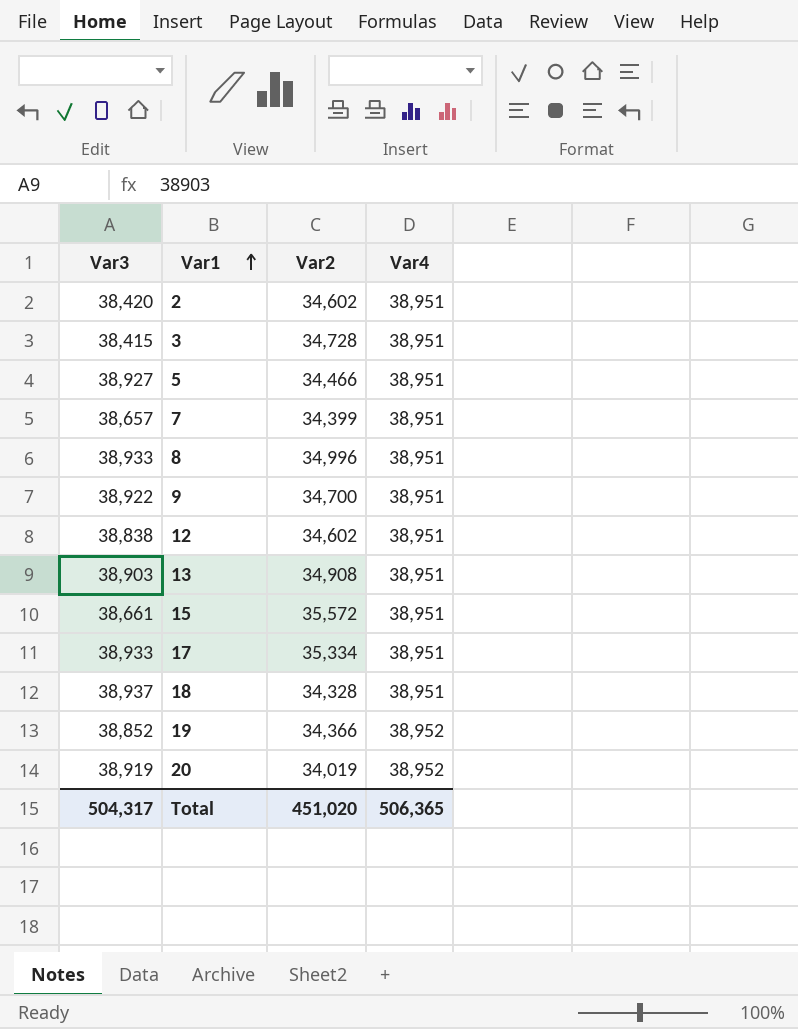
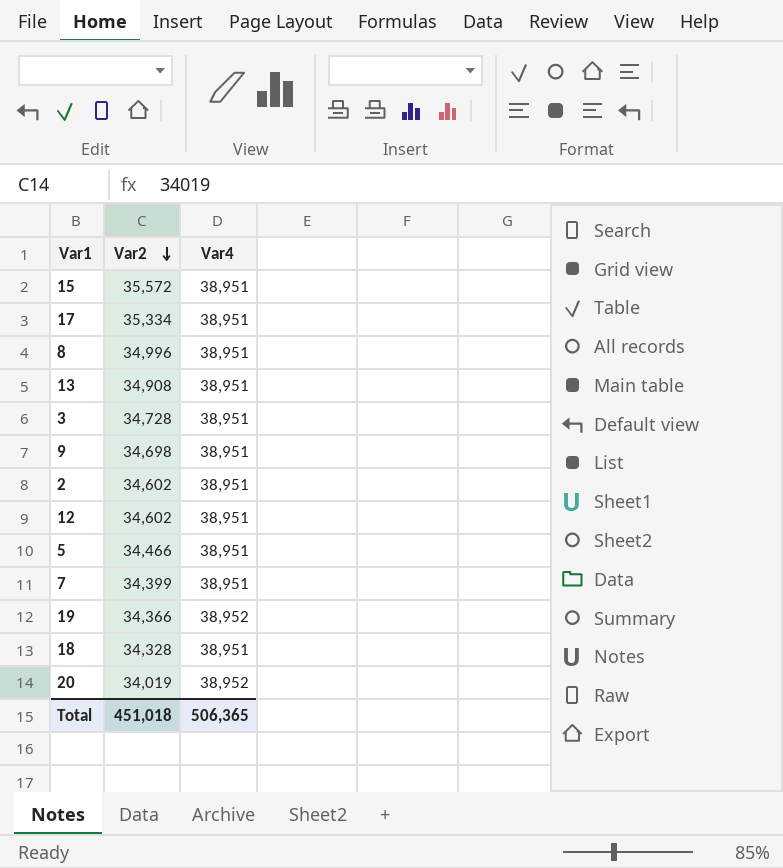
row order: Var1 ascending -> Var2 descending
column Var3 | position: 1 -> none
9 | Var2: 34,700 -> 34,698
Total | Var2: 451,020 -> 451,018

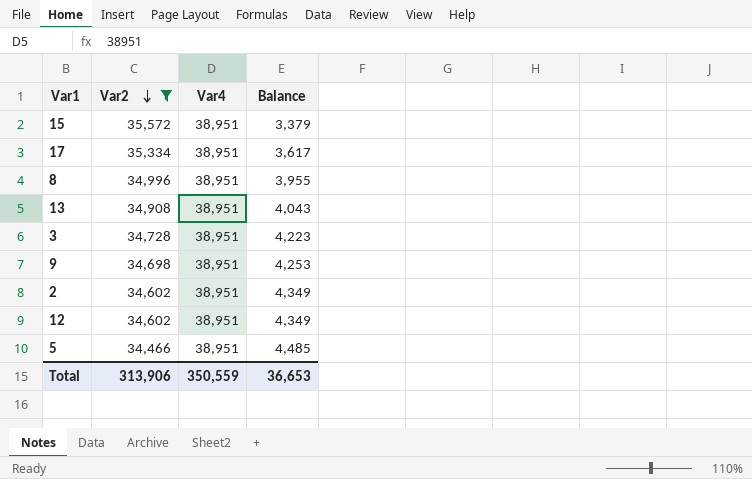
filter: none -> Var2 >= 34,466
column Balance | formula: none -> [Var4] - [Var2]
Total | Var2: 451,018 -> 313,906
Total | Var4: 506,365 -> 350,559

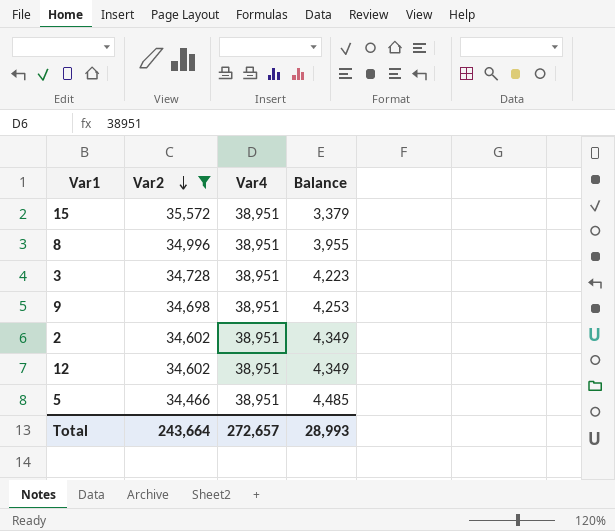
row 17: 35,334 | 38,951 | 3,617 -> none
row 13: 34,908 | 38,951 | 4,043 -> none
Total | Var2: 313,906 -> 243,664
Total | Var4: 350,559 -> 272,657
Total | Balance: 36,653 -> 28,993

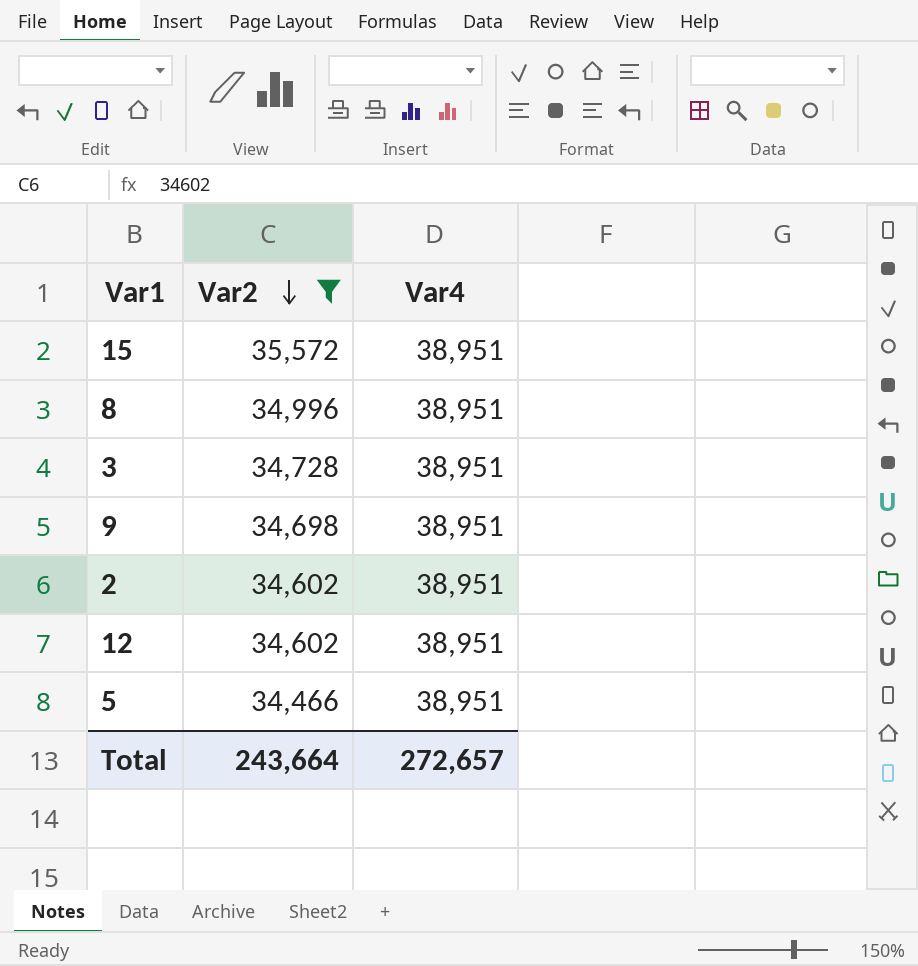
column Balance | formula: [Var4] - [Var2] -> none

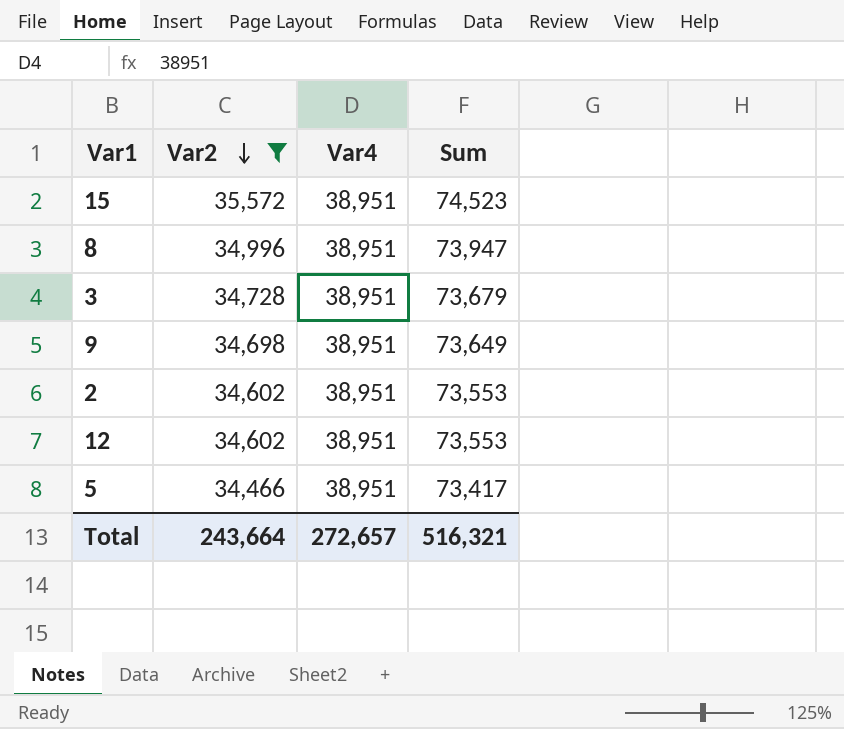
column Sum | formula: none -> [Var2] + [Var4]

